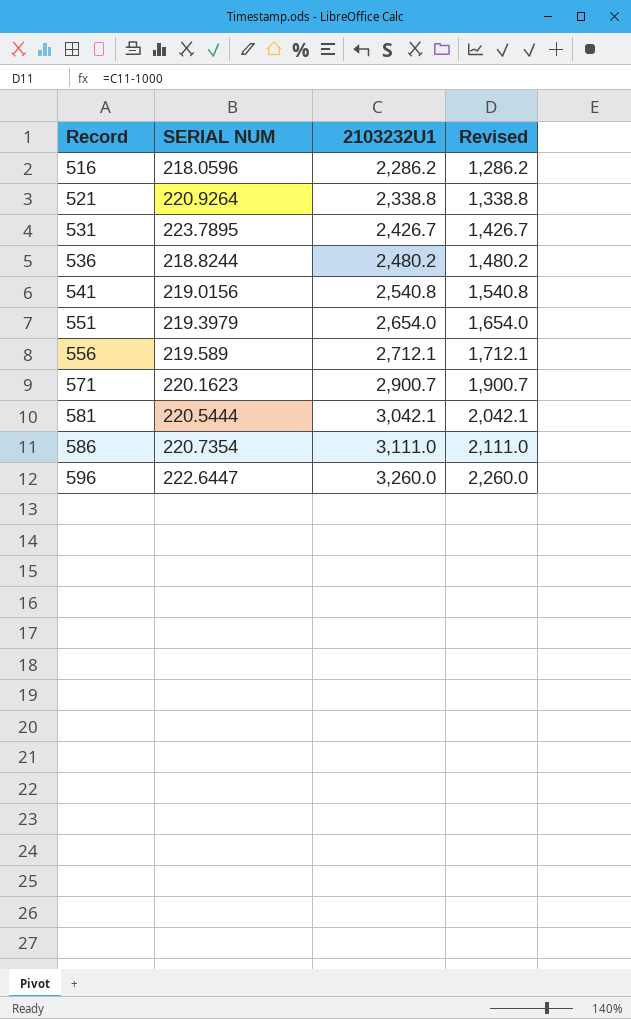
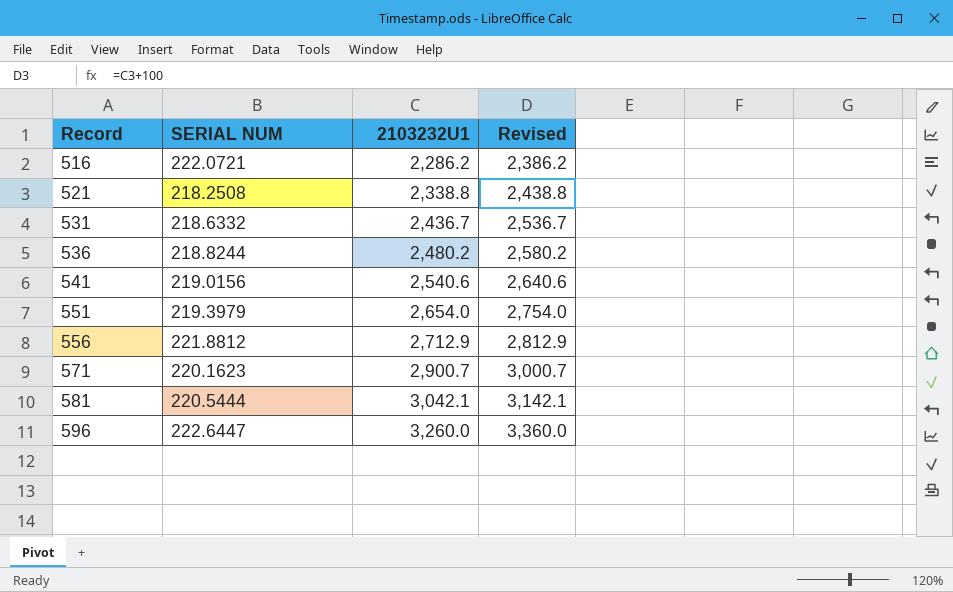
column Revised | formula: [2103232U1] - 1000 -> [2103232U1] + 100
row 586: 220.7354 | 3,111.0 | 2,111.0 -> none
516 | SERIAL NUM: 218.0596 -> 222.0721
521 | SERIAL NUM: 220.9264 -> 218.2508
531 | SERIAL NUM: 223.7895 -> 218.6332
531 | 2103232U1: 2,426.7 -> 2,436.7
541 | 2103232U1: 2,540.8 -> 2,540.6
556 | SERIAL NUM: 219.589 -> 221.8812
556 | 2103232U1: 2,712.1 -> 2,712.9

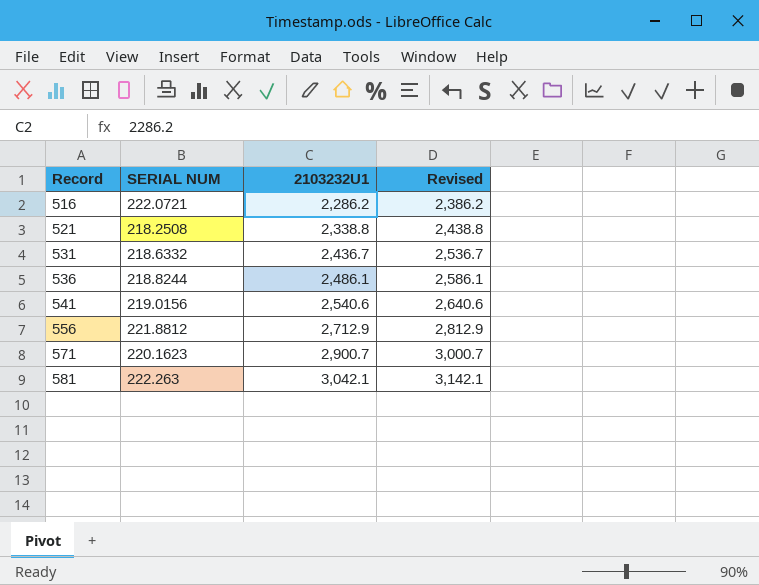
row 551: 219.3979 | 2,654.0 | 2,754.0 -> none
row 596: 222.6447 | 3,260.0 | 3,360.0 -> none
536 | 2103232U1: 2,480.2 -> 2,486.1
536 | Revised: 2,580.2 -> 2,586.1
581 | SERIAL NUM: 220.5444 -> 222.263

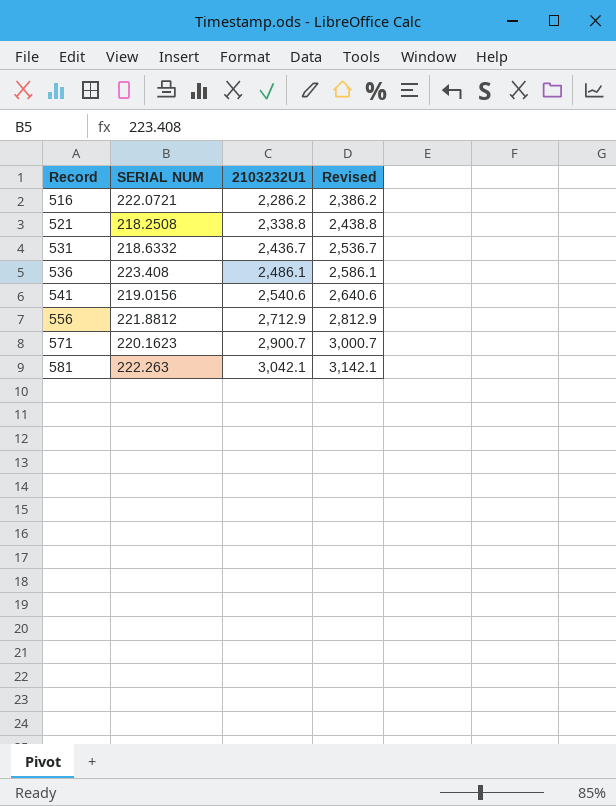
536 | SERIAL NUM: 218.8244 -> 223.408

